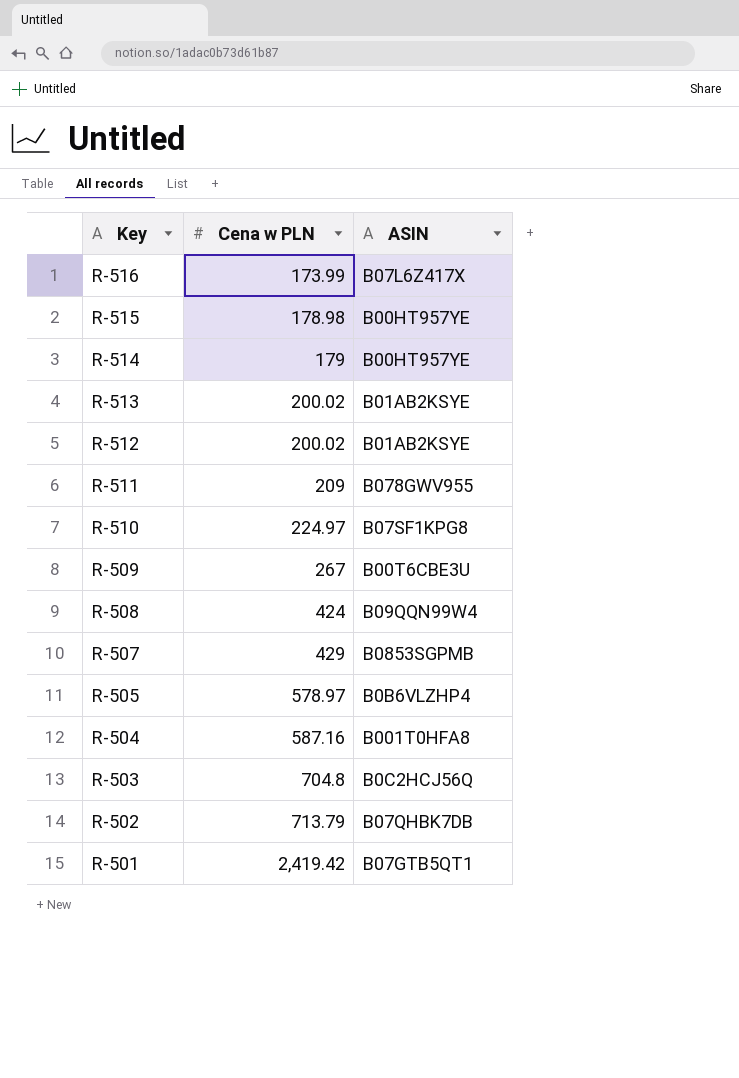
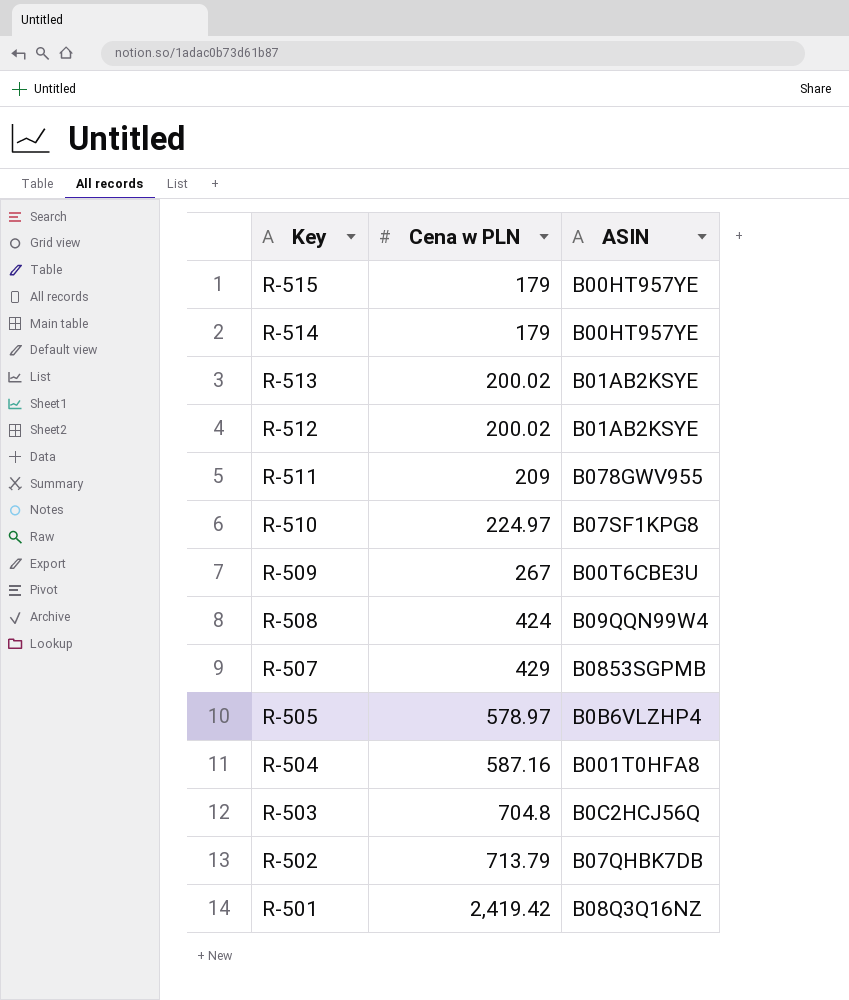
row R-516: 173.99 | B07L6Z417X -> none
R-515 | Cena w PLN: 178.98 -> 179
R-501 | ASIN: B07GTB5QT1 -> B08Q3Q16NZ

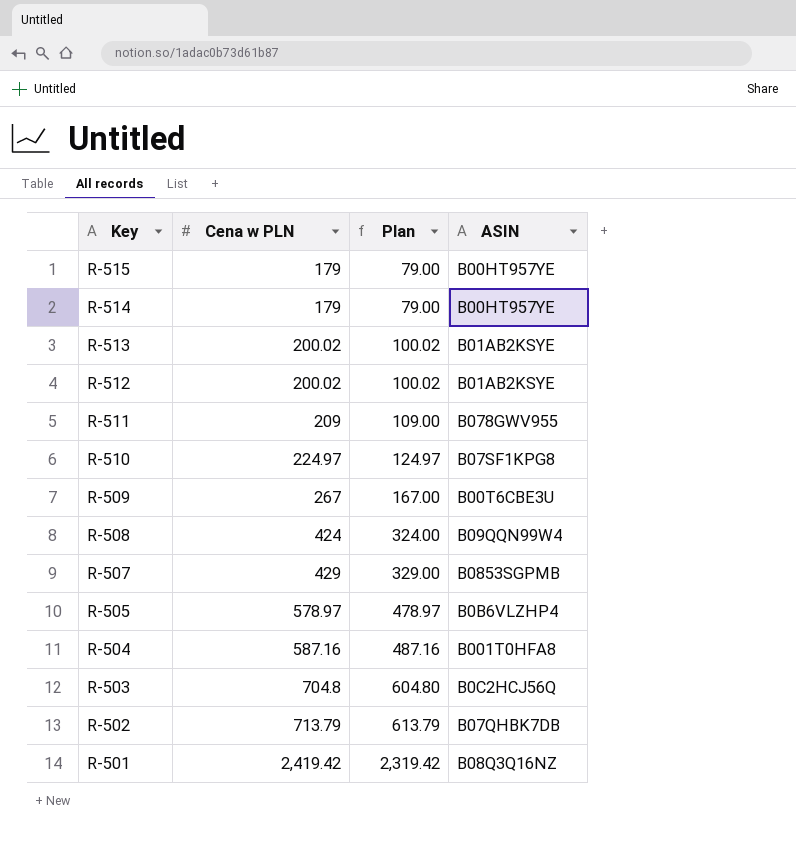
column Plan | formula: none -> [Cena w PLN] - 100

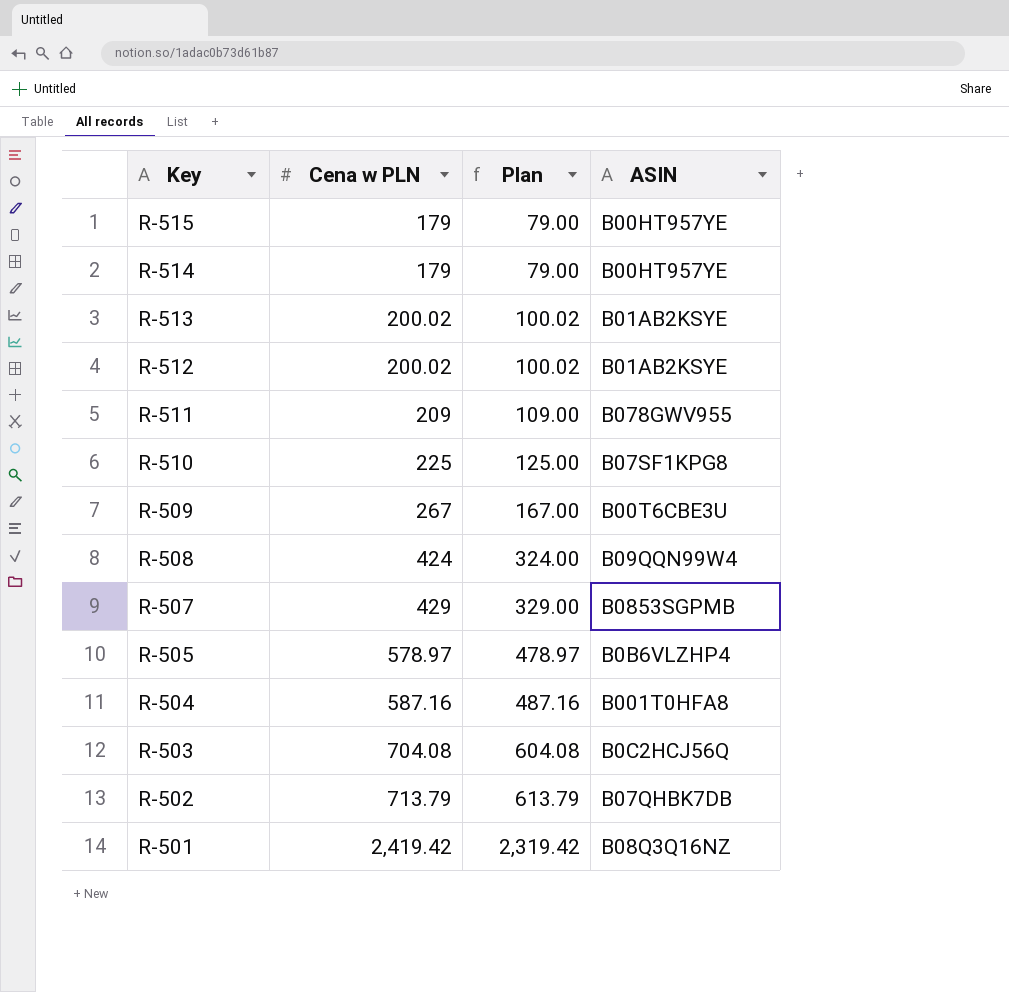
R-510 | Cena w PLN: 224.97 -> 225
R-510 | Plan: 124.97 -> 125.00
R-503 | Cena w PLN: 704.8 -> 704.08
R-503 | Plan: 604.80 -> 604.08

